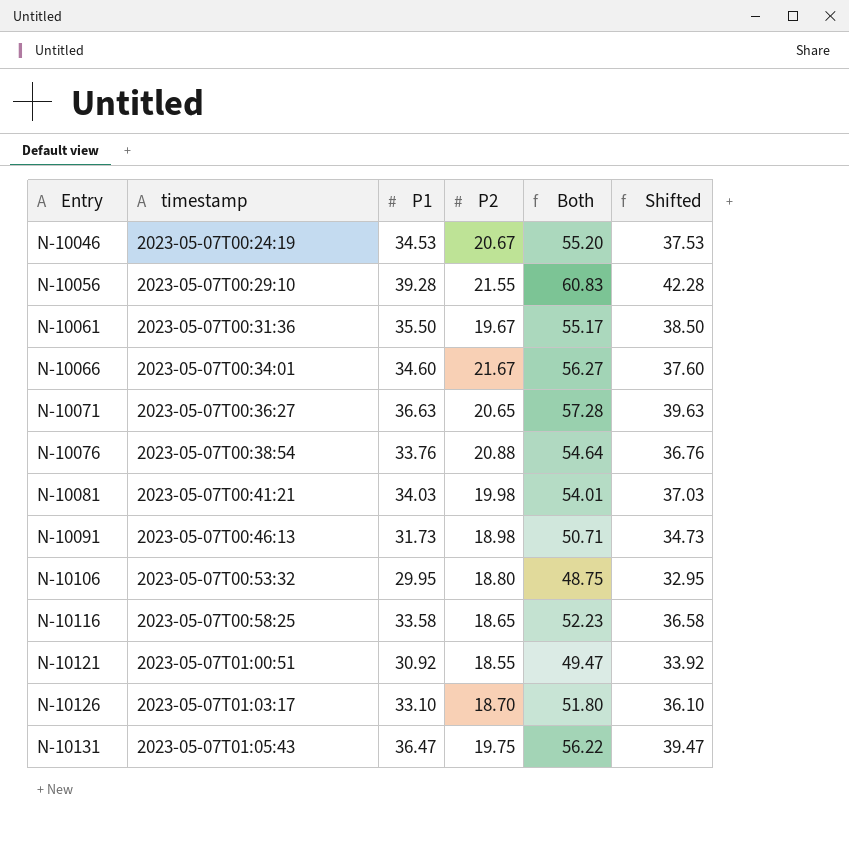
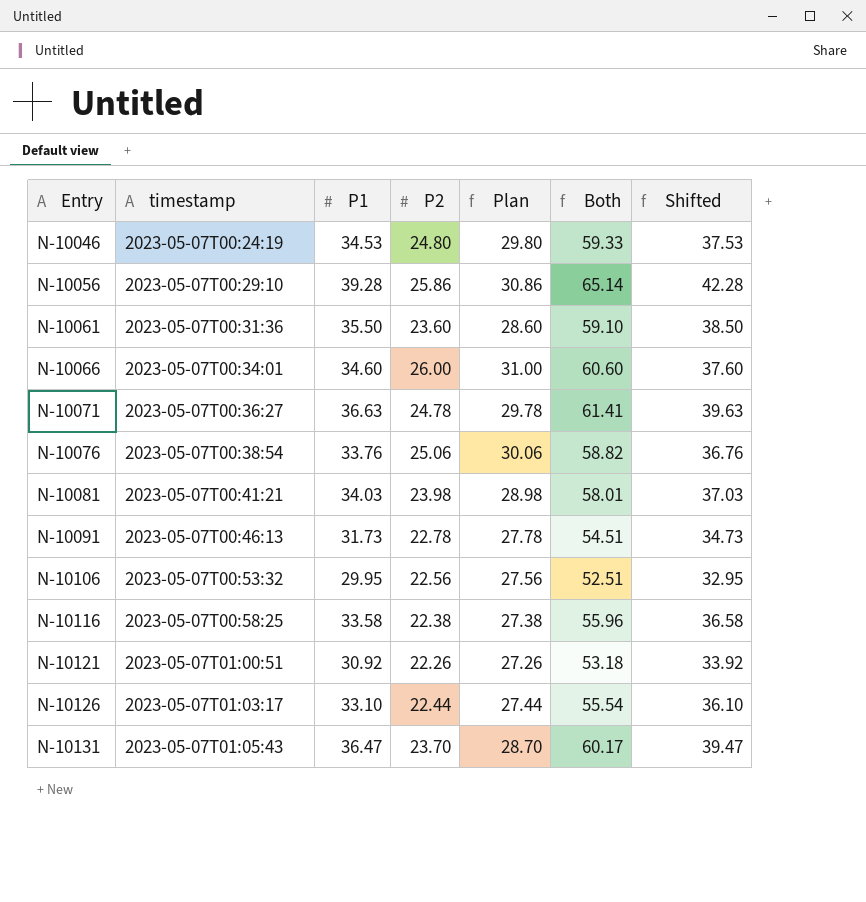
column Plan | formula: none -> [P2] + 5
N-10046 | P2: 20.67 -> 24.80
N-10046 | Both: 55.20 -> 59.33
N-10056 | P2: 21.55 -> 25.86
N-10056 | Both: 60.83 -> 65.14
N-10061 | P2: 19.67 -> 23.60
N-10061 | Both: 55.17 -> 59.10
N-10066 | P2: 21.67 -> 26.00
N-10066 | Both: 56.27 -> 60.60
N-10071 | P2: 20.65 -> 24.78
N-10071 | Both: 57.28 -> 61.41
N-10076 | P2: 20.88 -> 25.06
N-10076 | Both: 54.64 -> 58.82
N-10081 | P2: 19.98 -> 23.98
N-10081 | Both: 54.01 -> 58.01
N-10091 | P2: 18.98 -> 22.78
N-10091 | Both: 50.71 -> 54.51
N-10106 | P2: 18.80 -> 22.56
N-10106 | Both: 48.75 -> 52.51
N-10116 | P2: 18.65 -> 22.38
N-10116 | Both: 52.23 -> 55.96
N-10121 | P2: 18.55 -> 22.26
N-10121 | Both: 49.47 -> 53.18
N-10126 | P2: 18.70 -> 22.44
N-10126 | Both: 51.80 -> 55.54
N-10131 | P2: 19.75 -> 23.70
N-10131 | Both: 56.22 -> 60.17

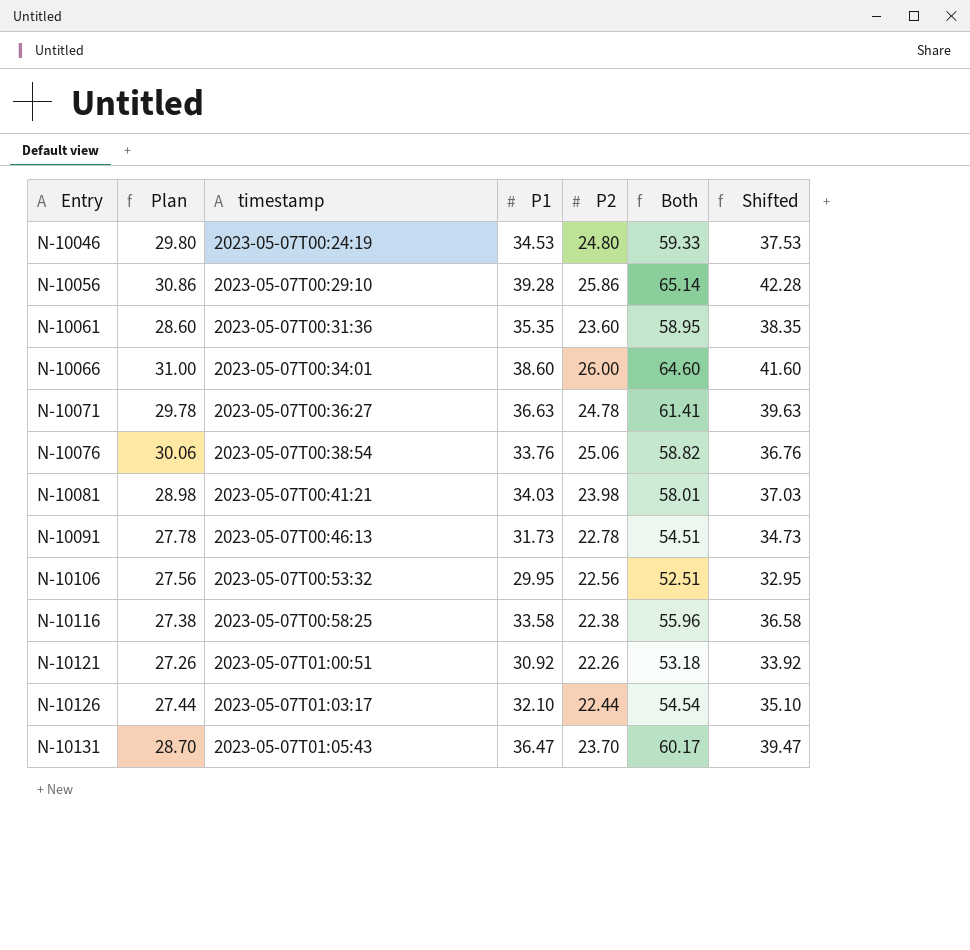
column Plan | position: 5 -> 2
N-10061 | P1: 35.50 -> 35.35
N-10061 | Both: 59.10 -> 58.95
N-10061 | Shifted: 38.50 -> 38.35
N-10066 | P1: 34.60 -> 38.60
N-10066 | Both: 60.60 -> 64.60
N-10066 | Shifted: 37.60 -> 41.60
N-10126 | P1: 33.10 -> 32.10
N-10126 | Both: 55.54 -> 54.54
N-10126 | Shifted: 36.10 -> 35.10

